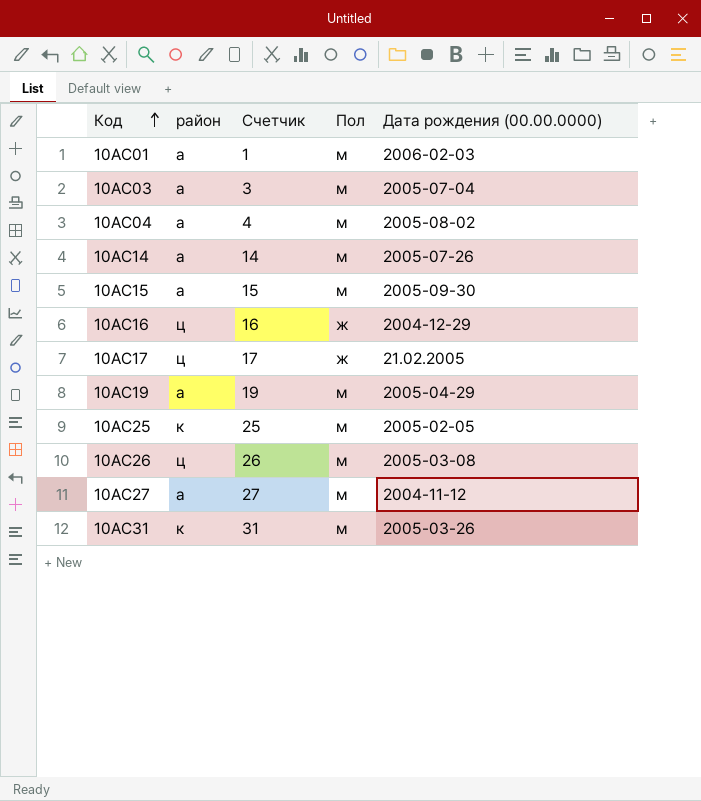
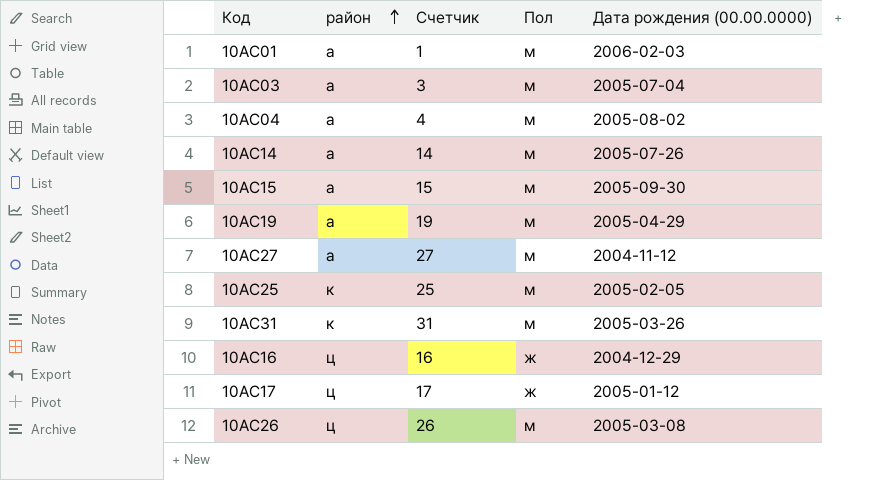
row order: Код ascending -> район ascending
10АС17 | Дата рождения (00.00.0000): 21.02.2005 -> 2005-01-12

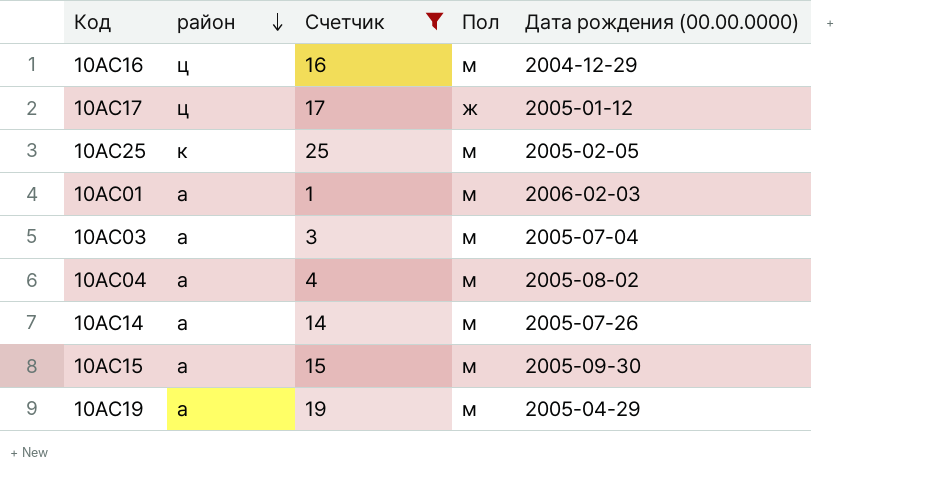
filter: none -> Счетчик <= 25
row order: район ascending -> район descending
10АС16 | Пол: ж -> м

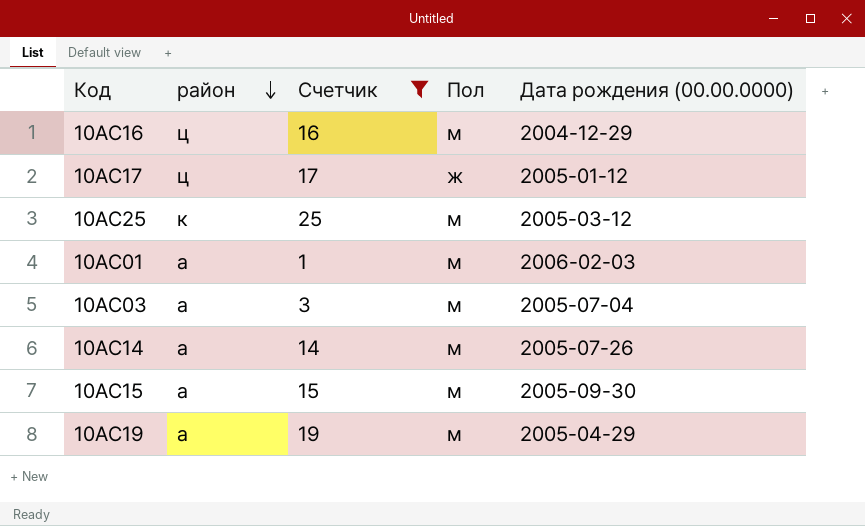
row 10АС04: а | 4 | м | 2005-08-02 -> none
10АС25 | Дата рождения (00.00.0000): 2005-02-05 -> 2005-03-12

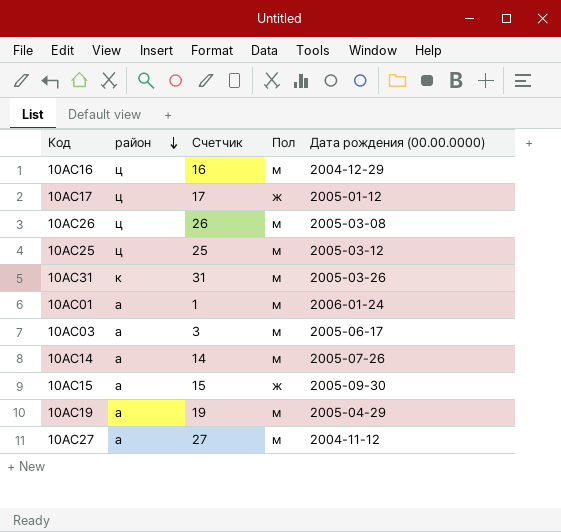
filter: Счетчик <= 25 -> none
10АС25 | район: к -> ц
10АС01 | Дата рождения (00.00.0000): 2006-02-03 -> 2006-01-24
10АС03 | Дата рождения (00.00.0000): 2005-07-04 -> 2005-06-17
10АС15 | Пол: м -> ж

